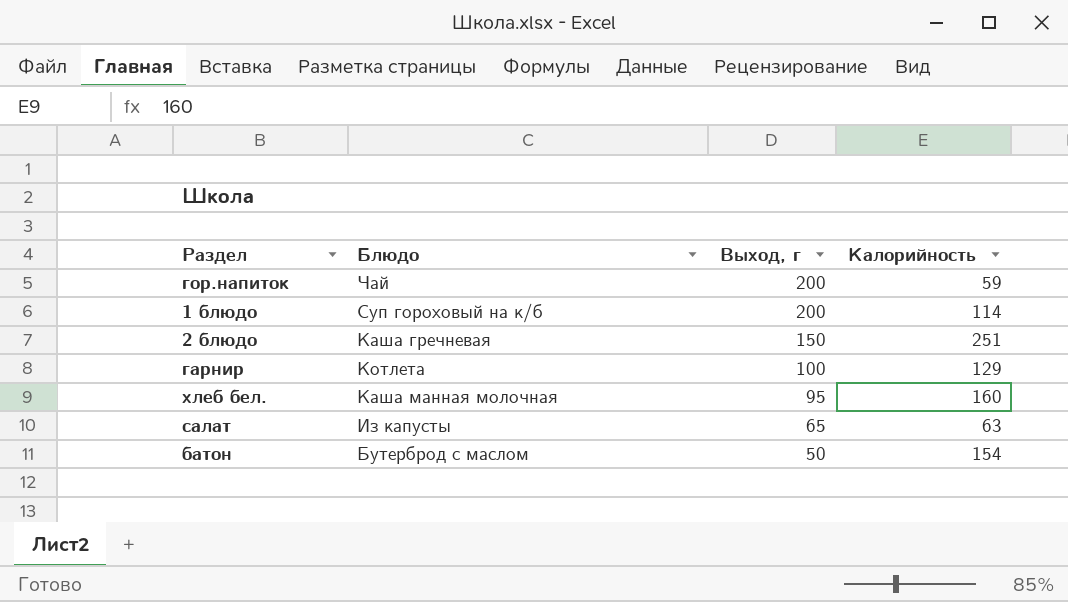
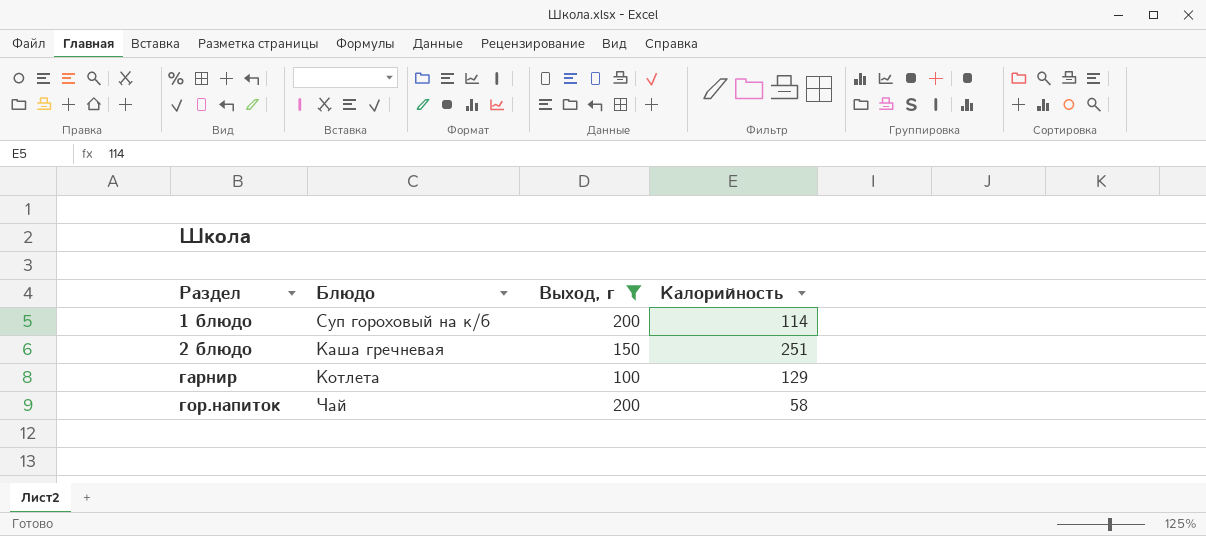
filter: none -> Выход, г >= 100
row order: Выход, г descending -> Раздел ascending
гор.напиток | Калорийность: 59 -> 58

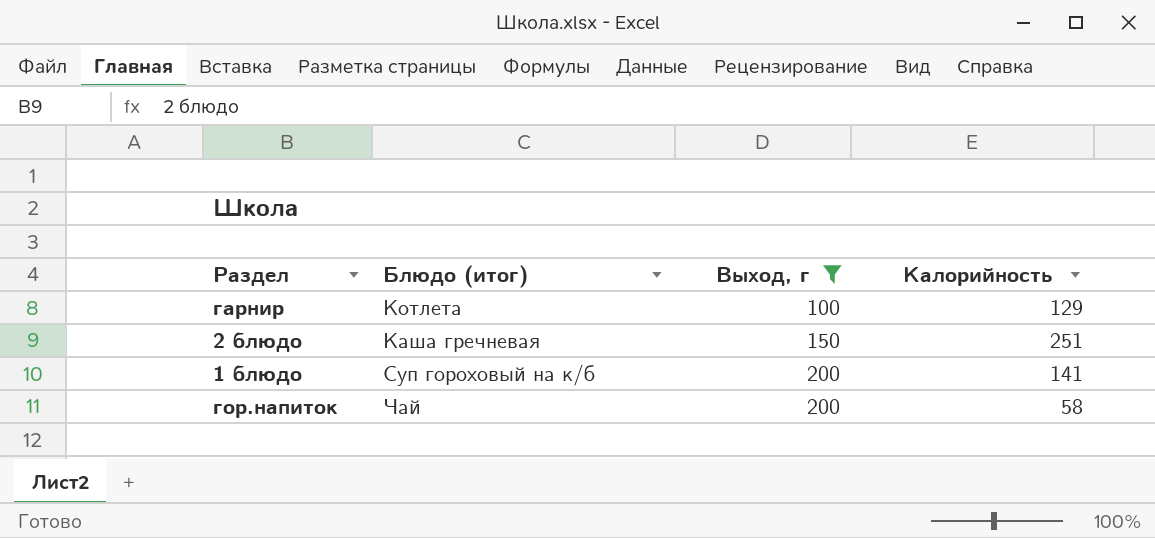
row order: Раздел ascending -> Выход, г ascending
column name: Блюдо -> Блюдо (итог)
1 блюдо | Калорийность: 114 -> 141

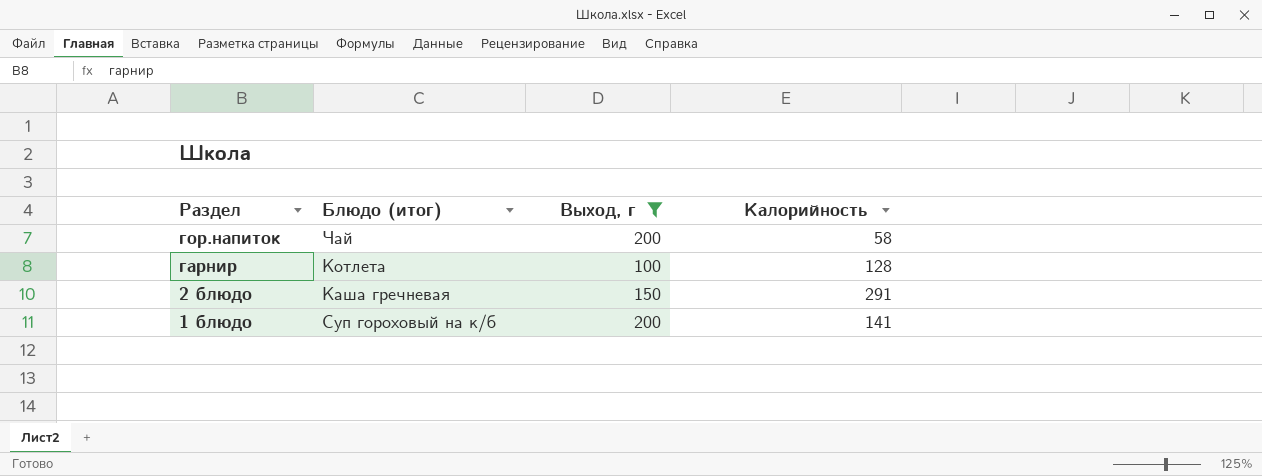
row order: Выход, г ascending -> Раздел descending
гарнир | Калорийность: 129 -> 128
2 блюдо | Калорийность: 251 -> 291

